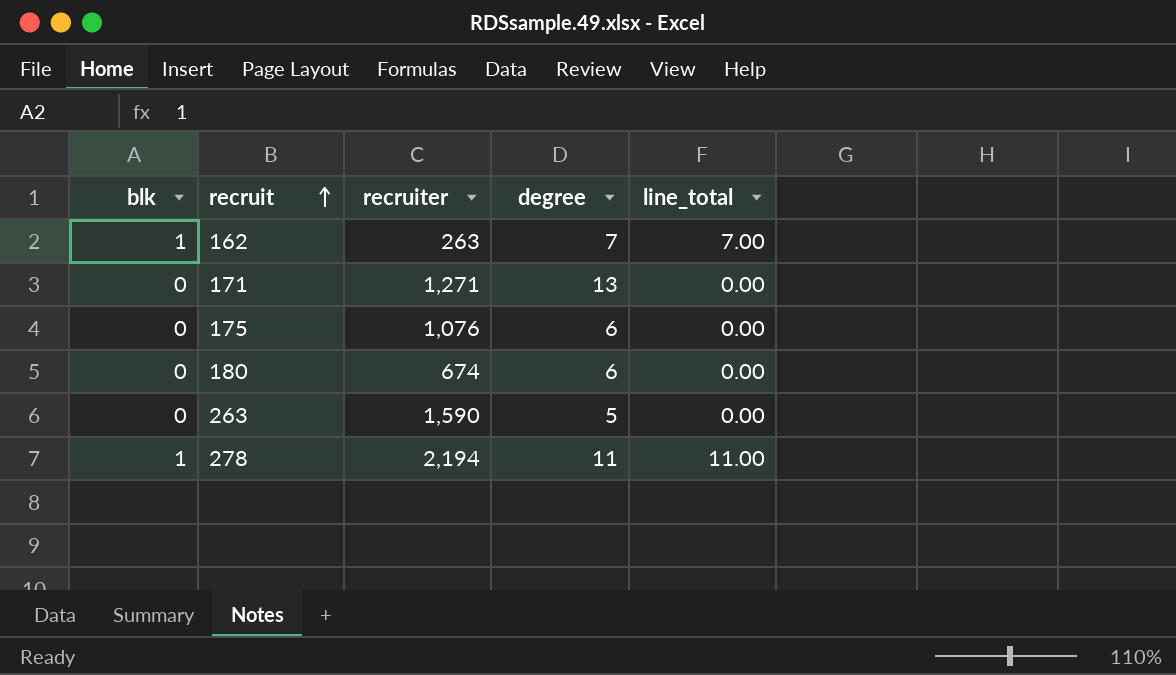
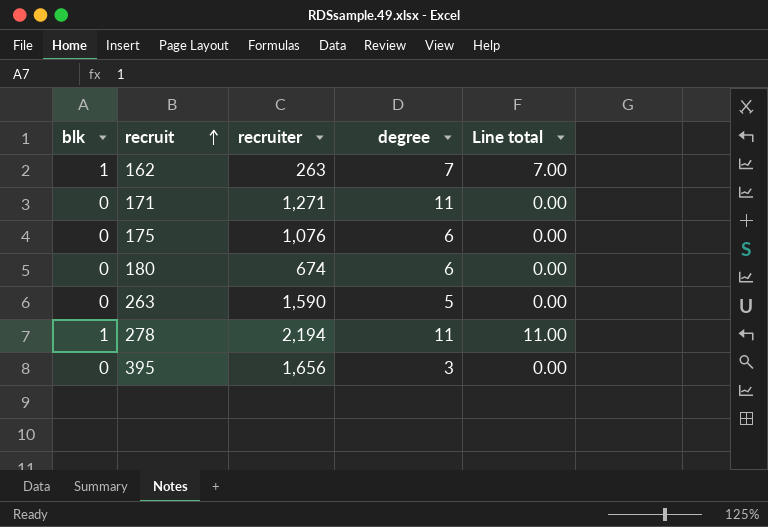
column name: line_total -> Line total
171 | degree: 13 -> 11
row 395: none -> 0 | 1,656 | 3 | 0.00

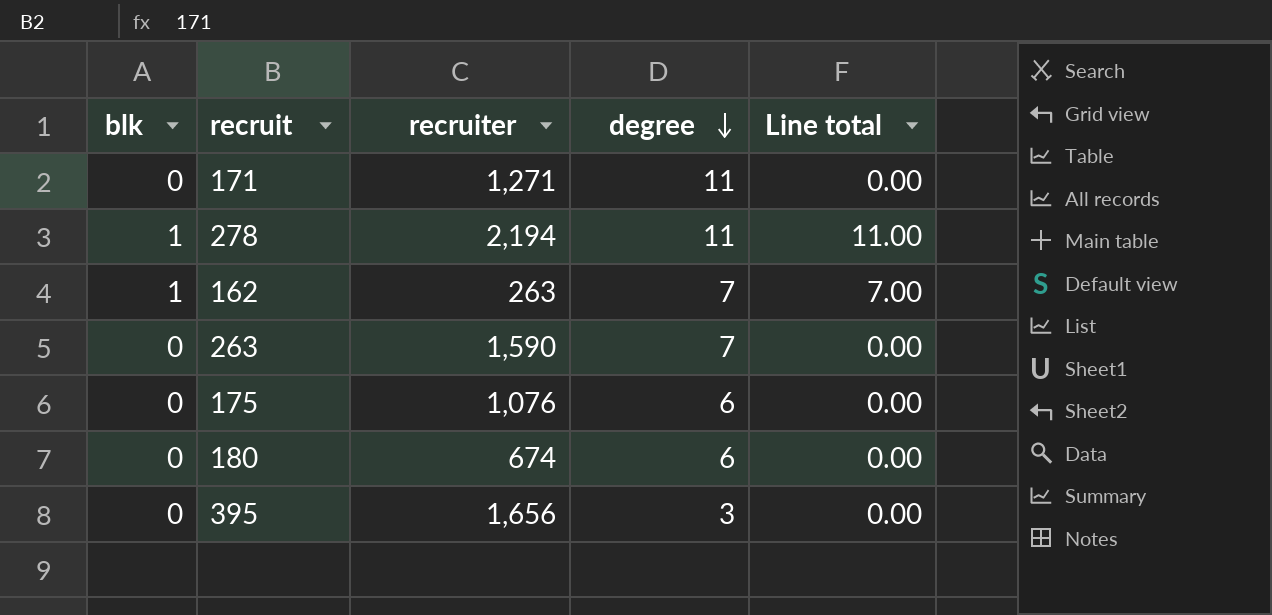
row order: recruit ascending -> degree descending
263 | degree: 5 -> 7

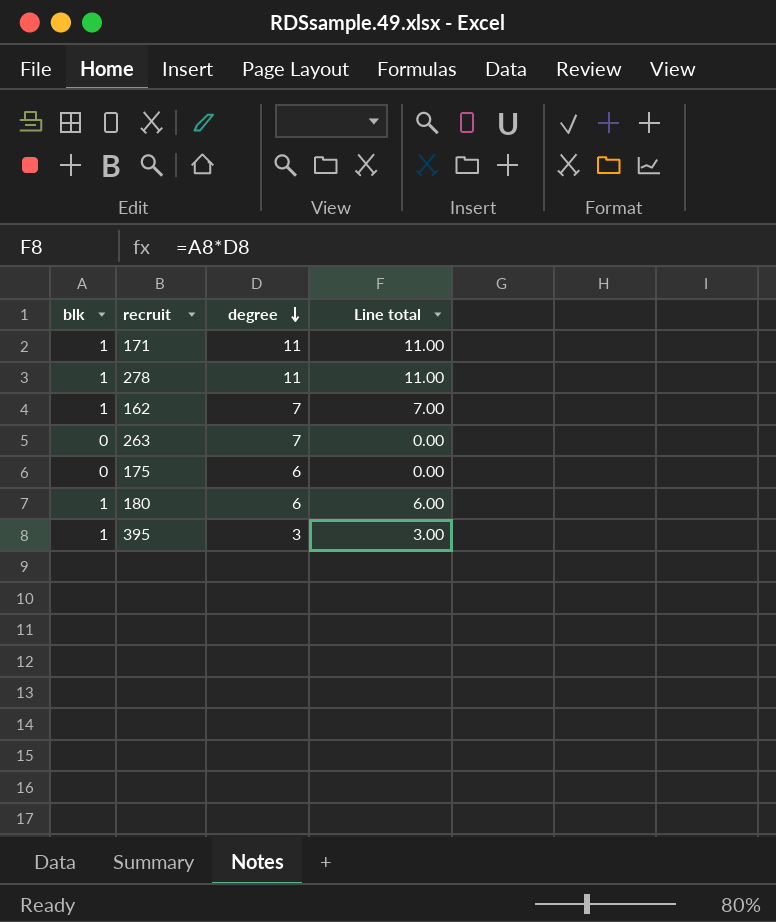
column recruiter | position: 3 -> none
171 | blk: 0 -> 1
171 | Line total: 0.00 -> 11.00
180 | blk: 0 -> 1
180 | Line total: 0.00 -> 6.00
395 | blk: 0 -> 1
395 | Line total: 0.00 -> 3.00

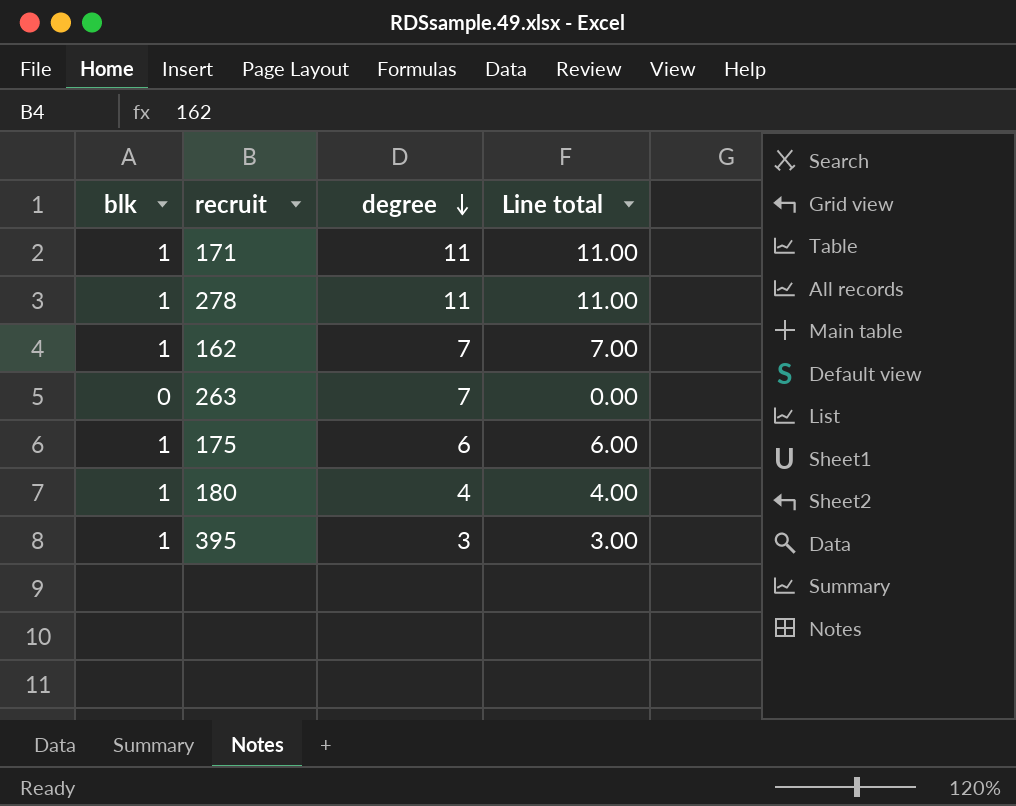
175 | blk: 0 -> 1
175 | Line total: 0.00 -> 6.00
180 | degree: 6 -> 4
180 | Line total: 6.00 -> 4.00

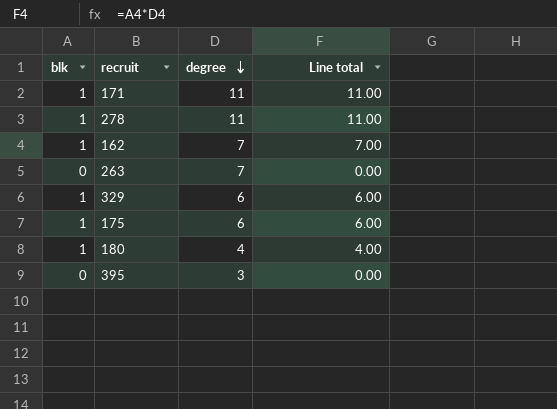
row 329: none -> 1 | 6 | 6.00
395 | blk: 1 -> 0
395 | Line total: 3.00 -> 0.00

